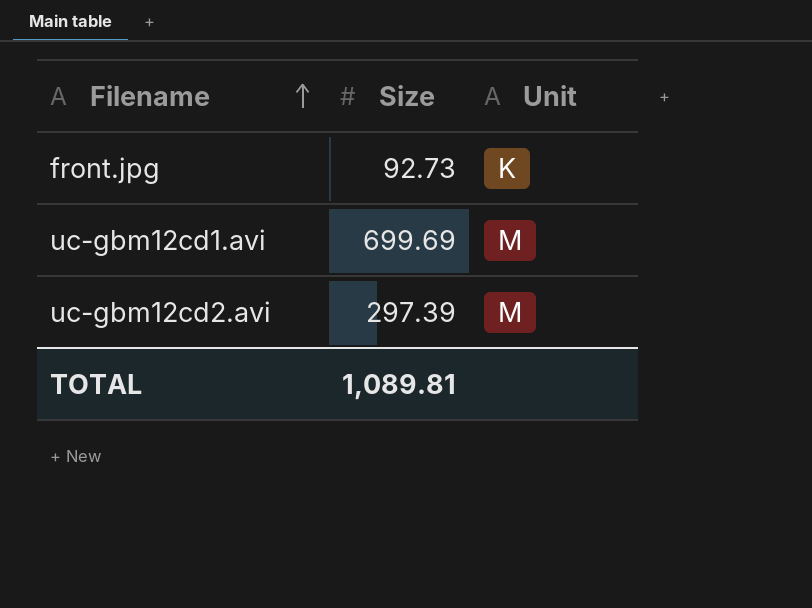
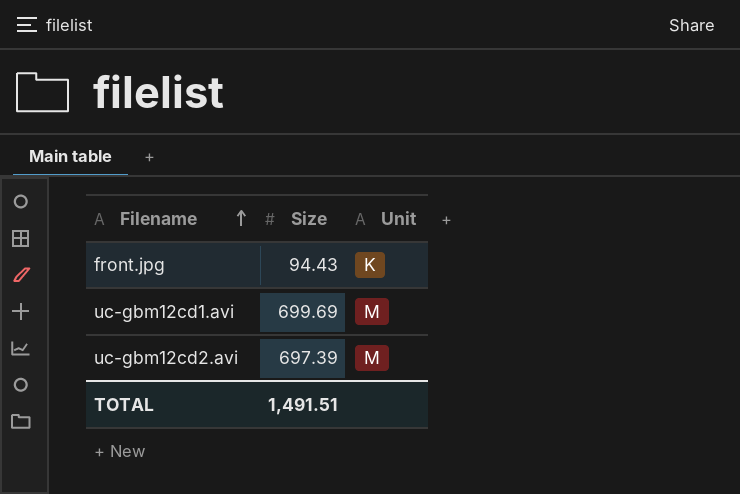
front.jpg | Size: 92.73 -> 94.43
uc-gbm12cd2.avi | Size: 297.39 -> 697.39
TOTAL | Size: 1,089.81 -> 1,491.51

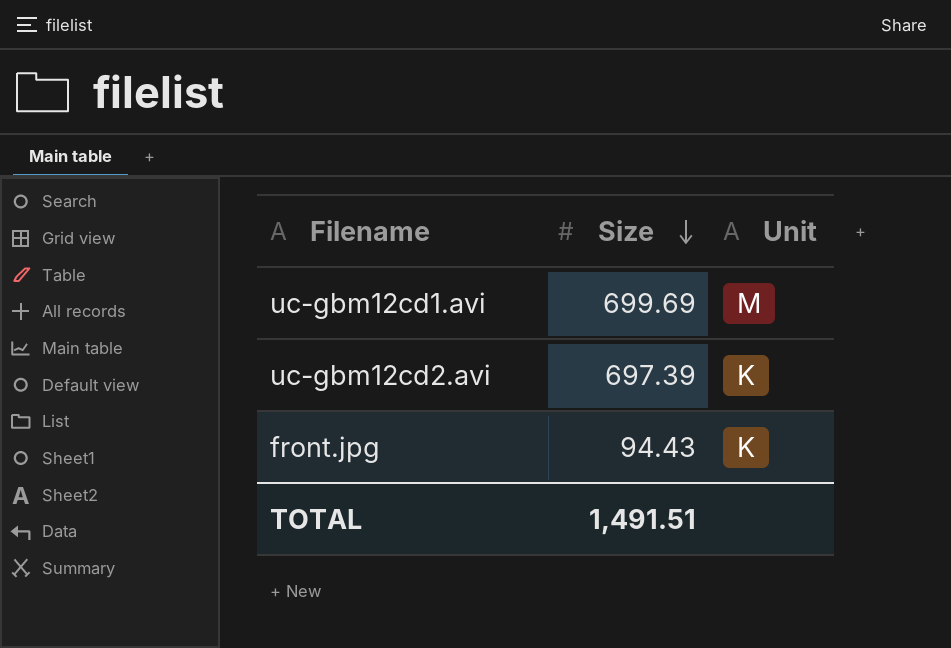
row order: Filename ascending -> Size descending
uc-gbm12cd2.avi | Unit: M -> K

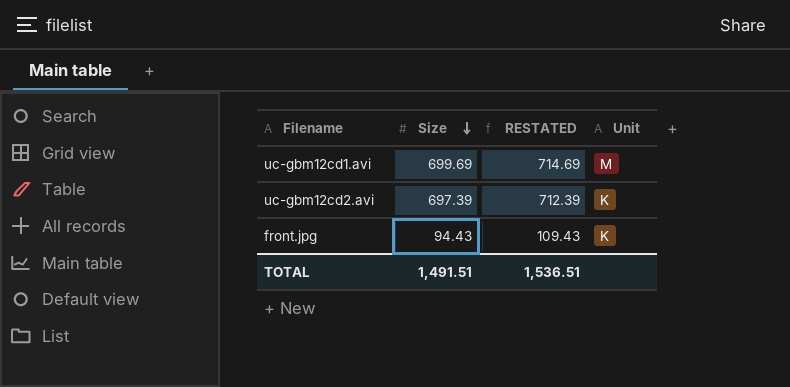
column RESTATED | formula: none -> [Size] + 15

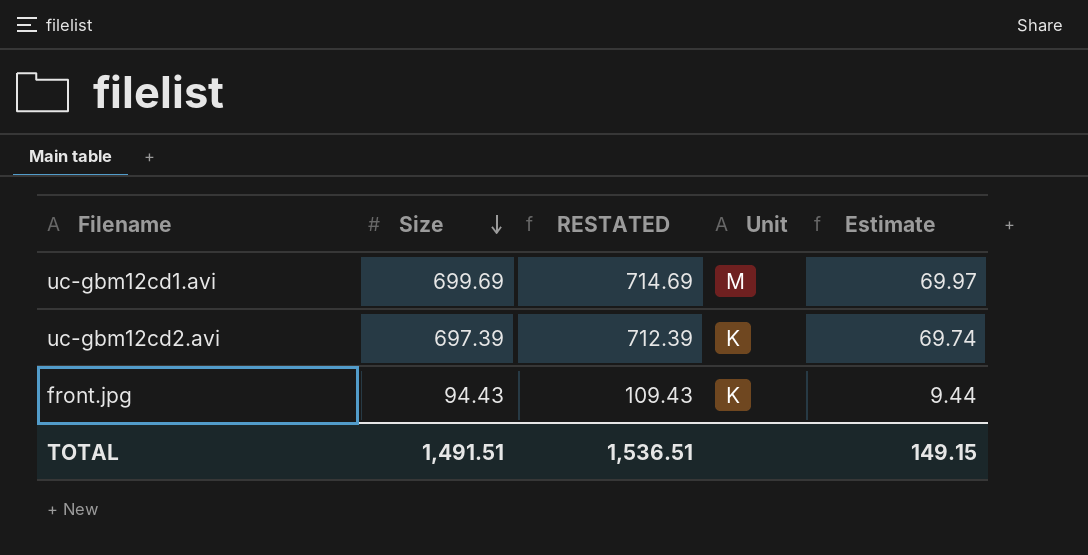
column Estimate | formula: none -> [Size] * 0.1

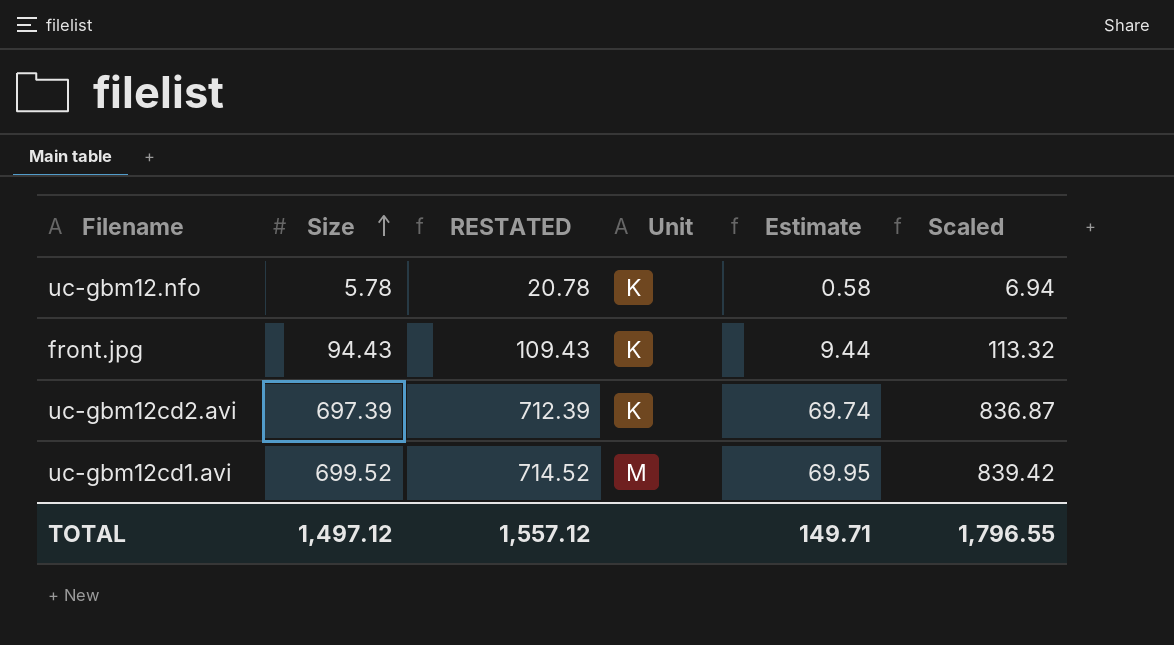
row order: Size descending -> Size ascending
column Scaled | formula: none -> [Size] * 1.2
row uc-gbm12.nfo: none -> 5.78 | 20.78 | K | 0.58 | 6.94
uc-gbm12cd1.avi | Size: 699.69 -> 699.52
uc-gbm12cd1.avi | RESTATED: 714.69 -> 714.52
uc-gbm12cd1.avi | Estimate: 69.97 -> 69.95
TOTAL | Size: 1,491.51 -> 1,497.12
TOTAL | RESTATED: 1,536.51 -> 1,557.12
TOTAL | Estimate: 149.15 -> 149.71

